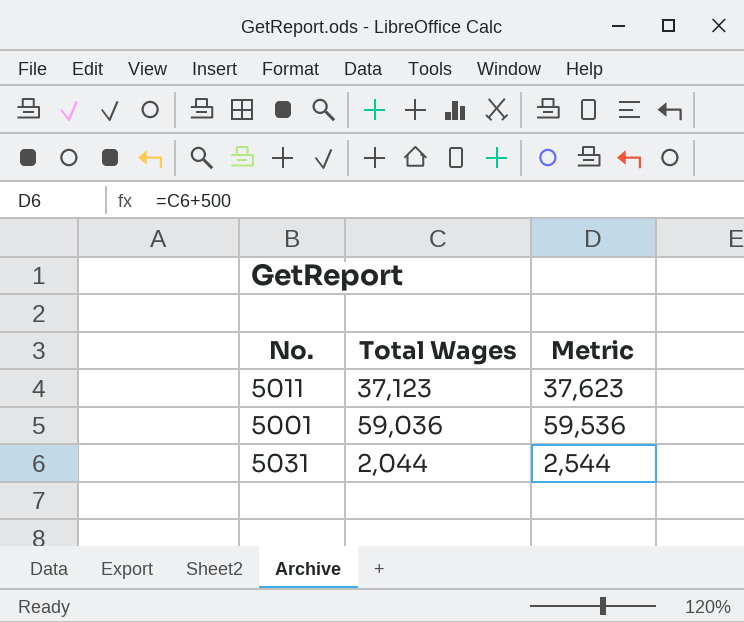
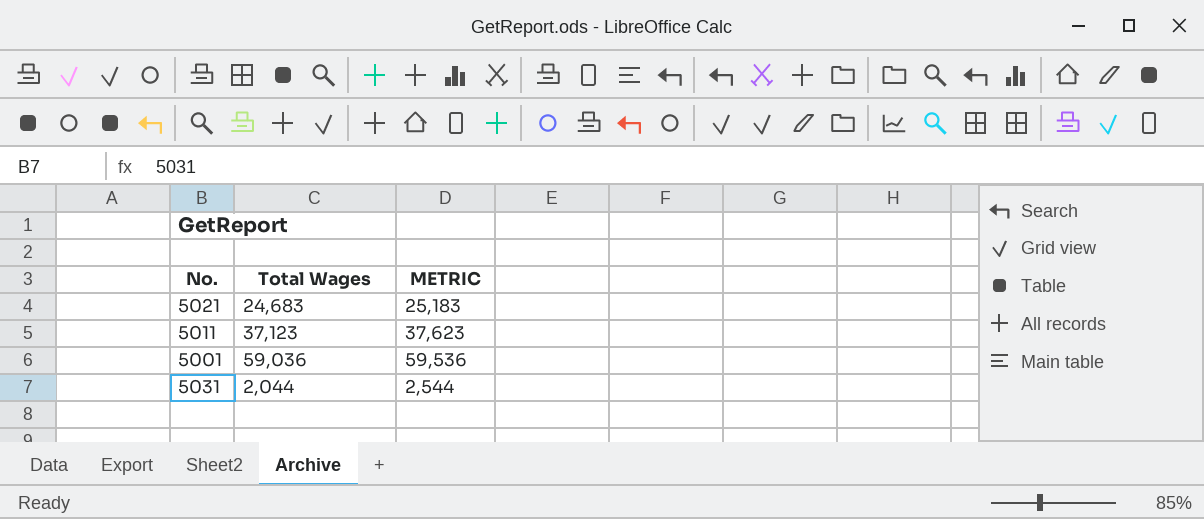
column name: Metric -> METRIC
row 5021: none -> 24,683 | 25,183

